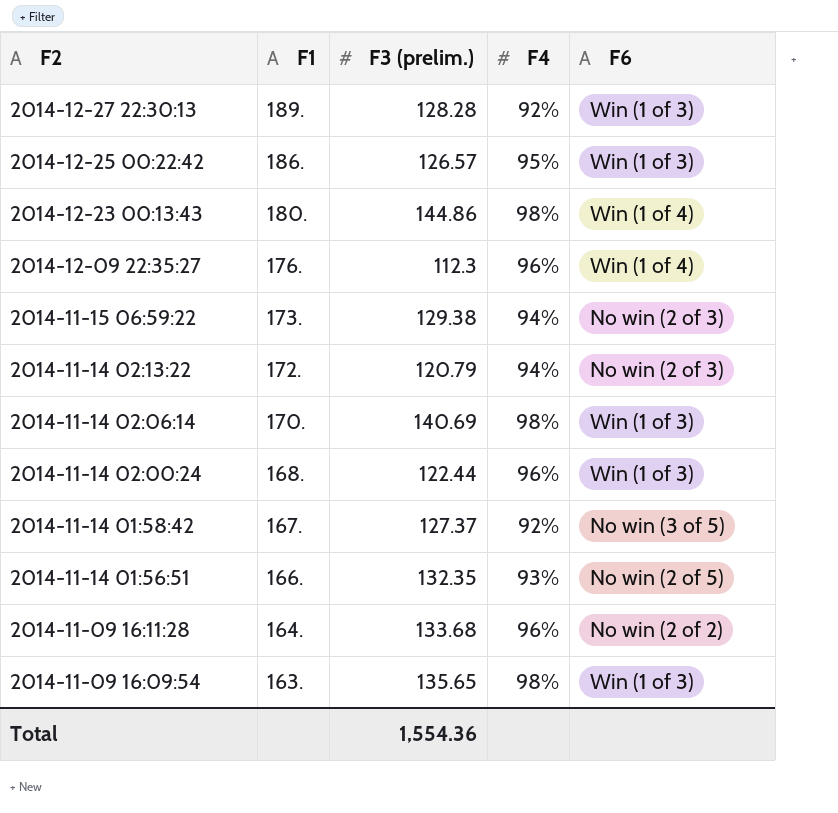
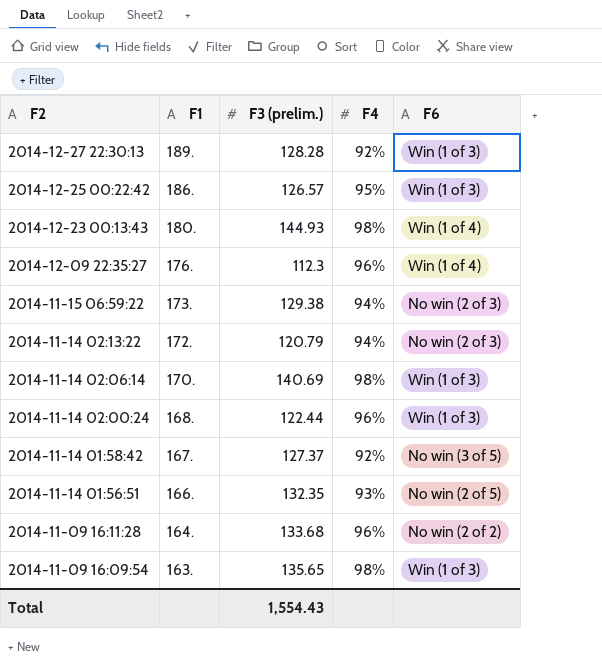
2014-12-23 00:13:43 | F3 (prelim.): 144.86 -> 144.93
Total | F3 (prelim.): 1,554.36 -> 1,554.43

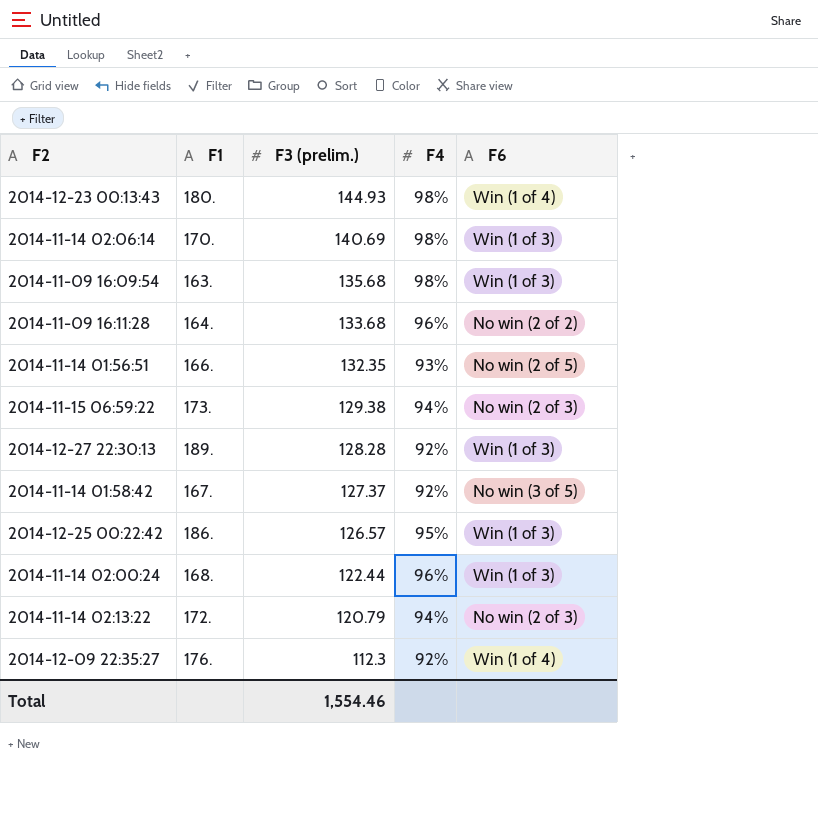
row order: F2 descending -> F3 (prelim.) descending
2014-11-09 16:09:54 | F3 (prelim.): 135.65 -> 135.68
2014-12-09 22:35:27 | F4: 96% -> 92%
Total | F3 (prelim.): 1,554.43 -> 1,554.46

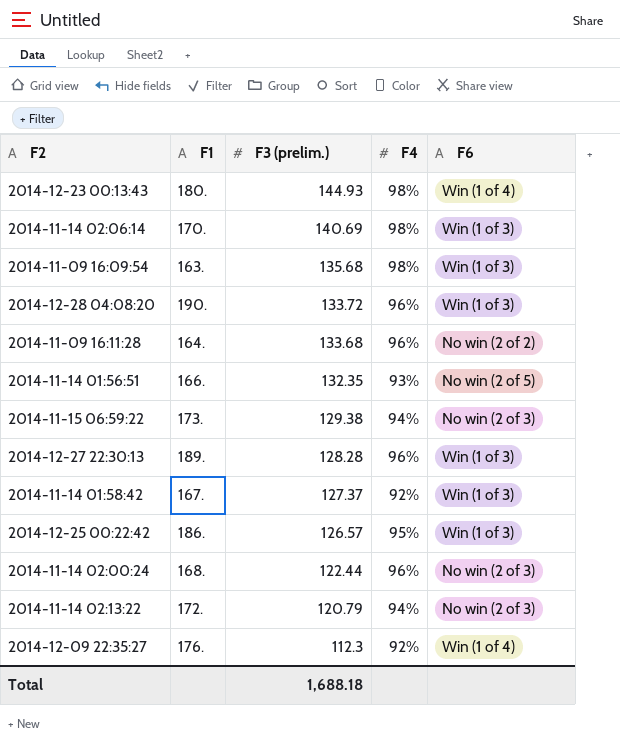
row 2014-12-28 04:08:20: none -> 190. | 133.72 | 96% | Win (1 of 3)
2014-12-27 22:30:13 | F4: 92% -> 96%
2014-11-14 01:58:42 | F6: No win (3 of 5) -> Win (1 of 3)
2014-11-14 02:00:24 | F6: Win (1 of 3) -> No win (2 of 3)
Total | F3 (prelim.): 1,554.46 -> 1,688.18

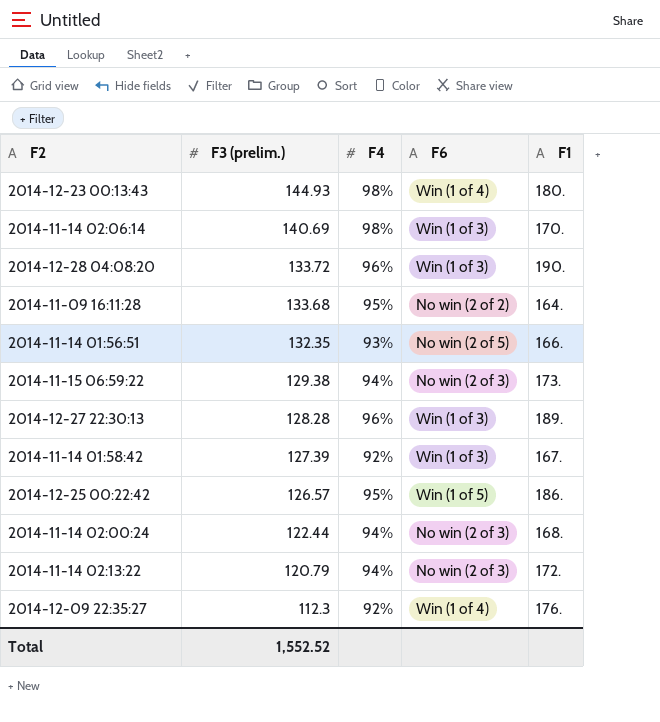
column F1 | position: 2 -> 5
row 2014-11-09 16:09:54: 163. | 135.68 | 98% | Win (1 of 3) -> none
2014-11-09 16:11:28 | F4: 96% -> 95%
2014-11-14 01:58:42 | F3 (prelim.): 127.37 -> 127.39
2014-12-25 00:22:42 | F6: Win (1 of 3) -> Win (1 of 5)
2014-11-14 02:00:24 | F4: 96% -> 94%
Total | F3 (prelim.): 1,688.18 -> 1,552.52

